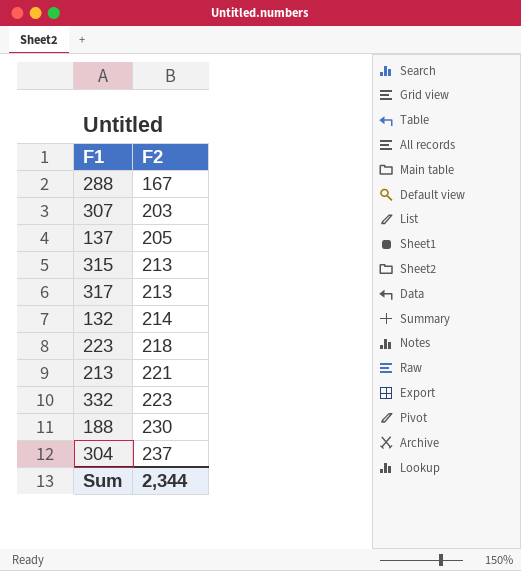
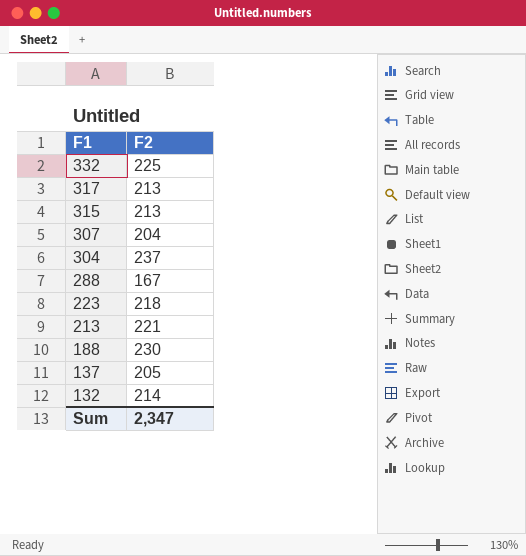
row order: F2 ascending -> F1 descending
332 | F2: 223 -> 225
307 | F2: 203 -> 204
Sum | F2: 2,344 -> 2,347

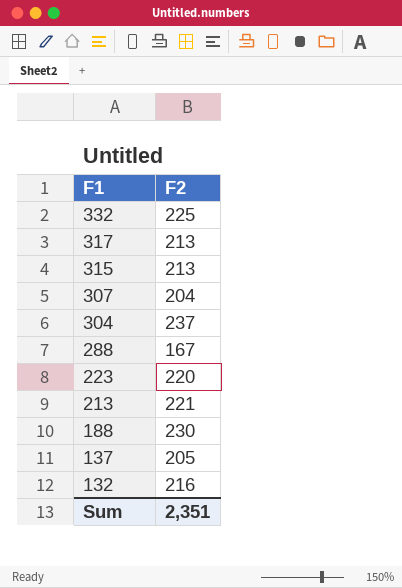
223 | F2: 218 -> 220
132 | F2: 214 -> 216
Sum | F2: 2,347 -> 2,351

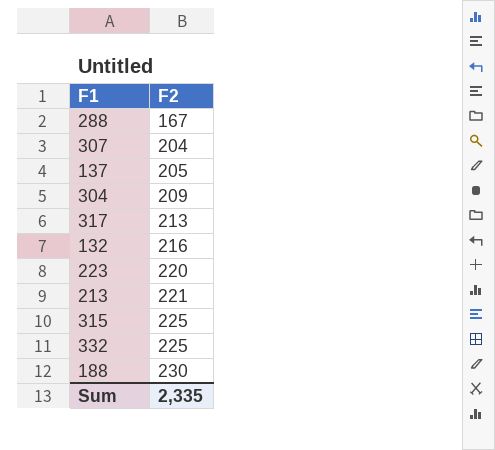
row order: F1 descending -> F2 ascending
304 | F2: 237 -> 209
315 | F2: 213 -> 225
Sum | F2: 2,351 -> 2,335

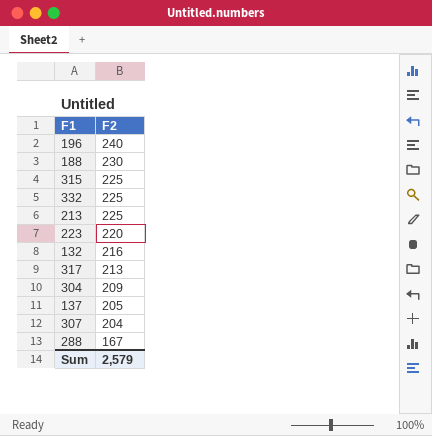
row order: F2 ascending -> F2 descending
row 196: none -> 240
213 | F2: 221 -> 225
Sum | F2: 2,335 -> 2,579

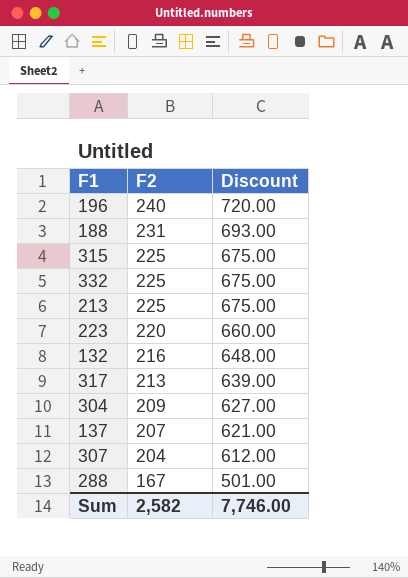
column Discount | formula: none -> [F2] * 3
188 | F2: 230 -> 231
137 | F2: 205 -> 207
Sum | F2: 2,579 -> 2,582

